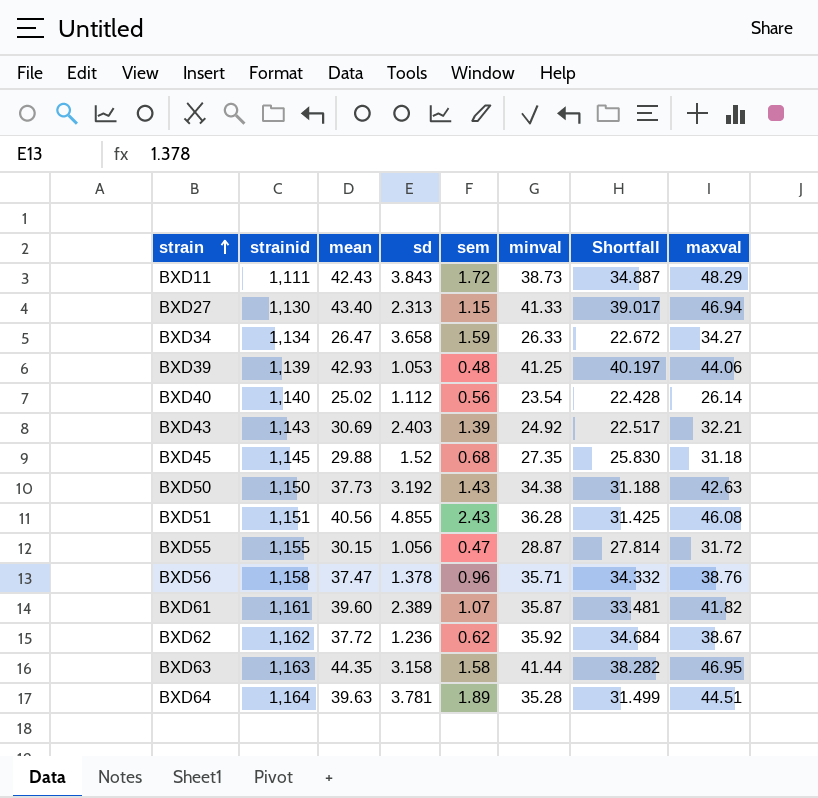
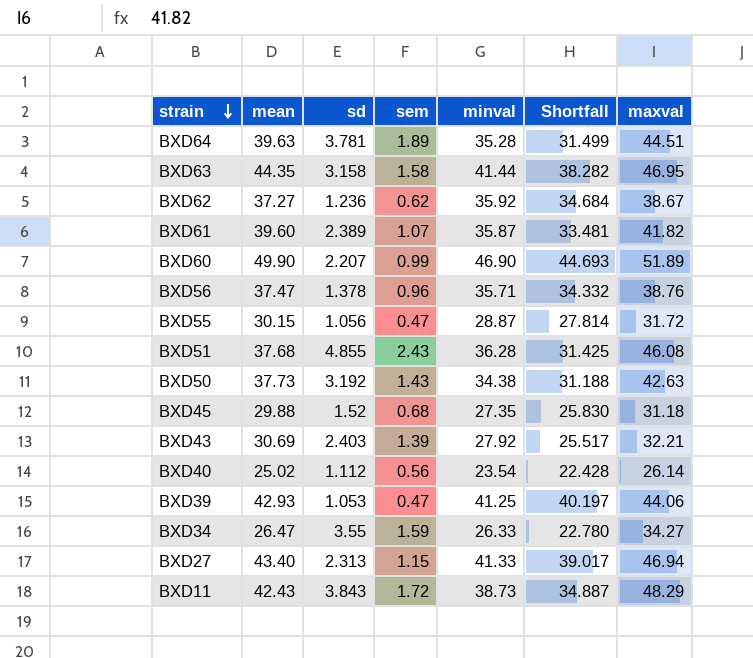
row order: strain ascending -> strain descending
column strainid | position: 2 -> none
BXD62 | mean: 37.72 -> 37.27
row BXD60: none -> 49.90 | 2.207 | 0.99 | 46.90 | 44.693 | 51.89
BXD51 | mean: 40.56 -> 37.68
BXD43 | minval: 24.92 -> 27.92
BXD43 | Shortfall: 22.517 -> 25.517
BXD39 | sem: 0.48 -> 0.47
BXD34 | sd: 3.658 -> 3.55
BXD34 | Shortfall: 22.672 -> 22.780

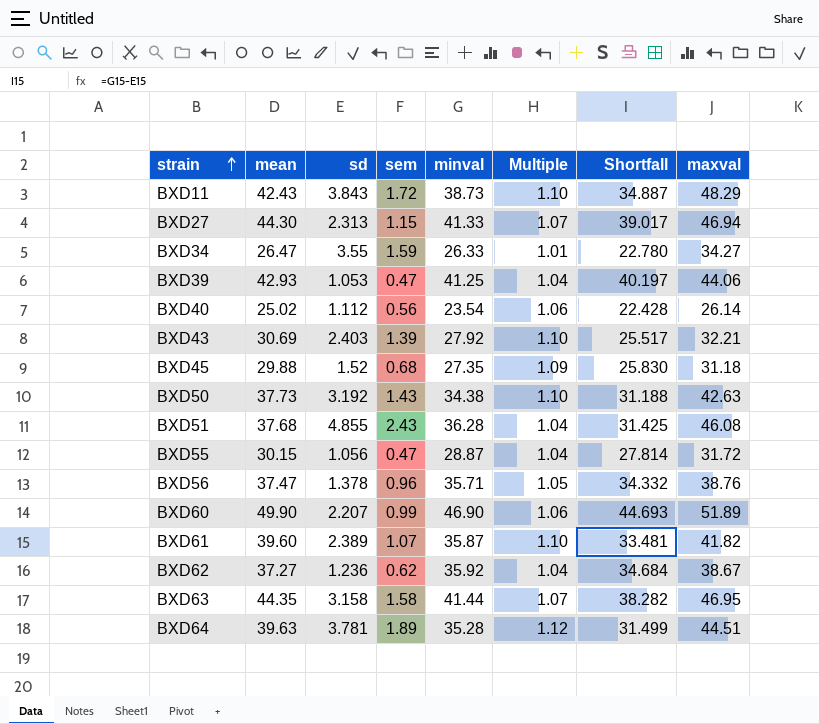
row order: strain descending -> strain ascending
column Multiple | formula: none -> [mean] / [minval]
BXD27 | mean: 43.40 -> 44.30

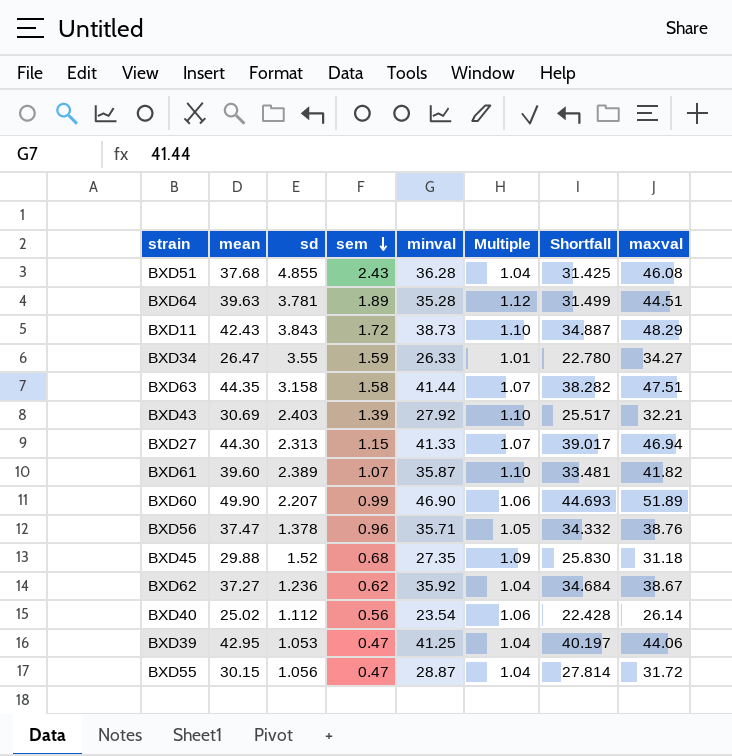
row order: strain ascending -> sem descending
row BXD50: 37.73 | 3.192 | 1.43 | 34.38 | 1.10 | 31.188 | 42.63 -> none
BXD63 | maxval: 46.95 -> 47.51
BXD39 | mean: 42.93 -> 42.95

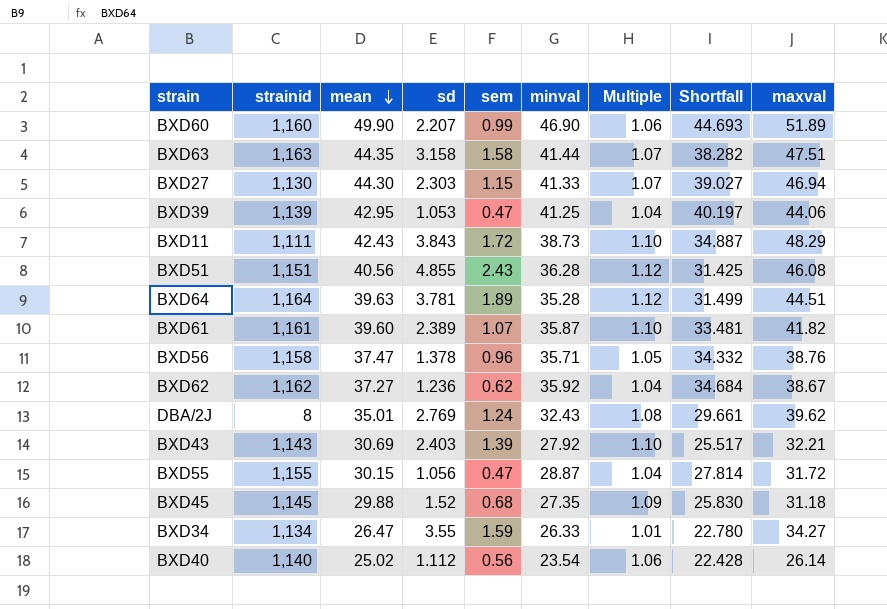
row order: sem descending -> mean descending
column strainid | position: none -> 2
BXD27 | sd: 2.313 -> 2.303
BXD27 | Shortfall: 39.017 -> 39.027
BXD51 | mean: 37.68 -> 40.56
BXD51 | Multiple: 1.04 -> 1.12
row DBA/2J: none -> 8 | 35.01 | 2.769 | 1.24 | 32.43 | 1.08 | 29.661 | 39.62

